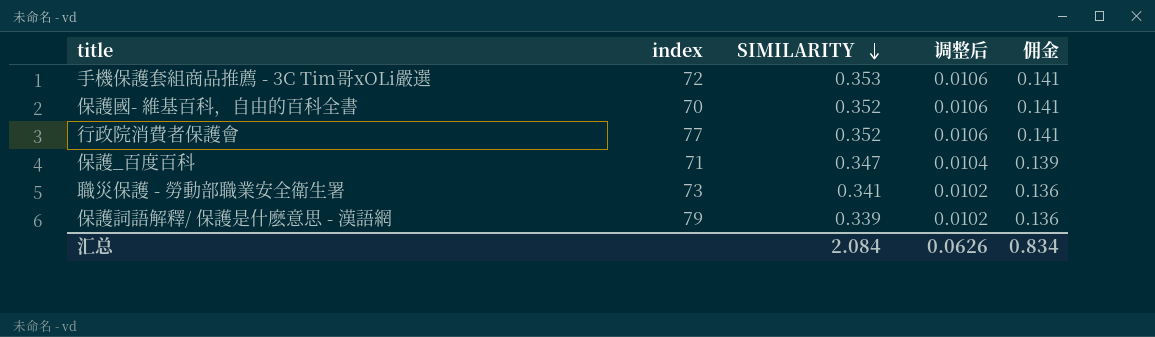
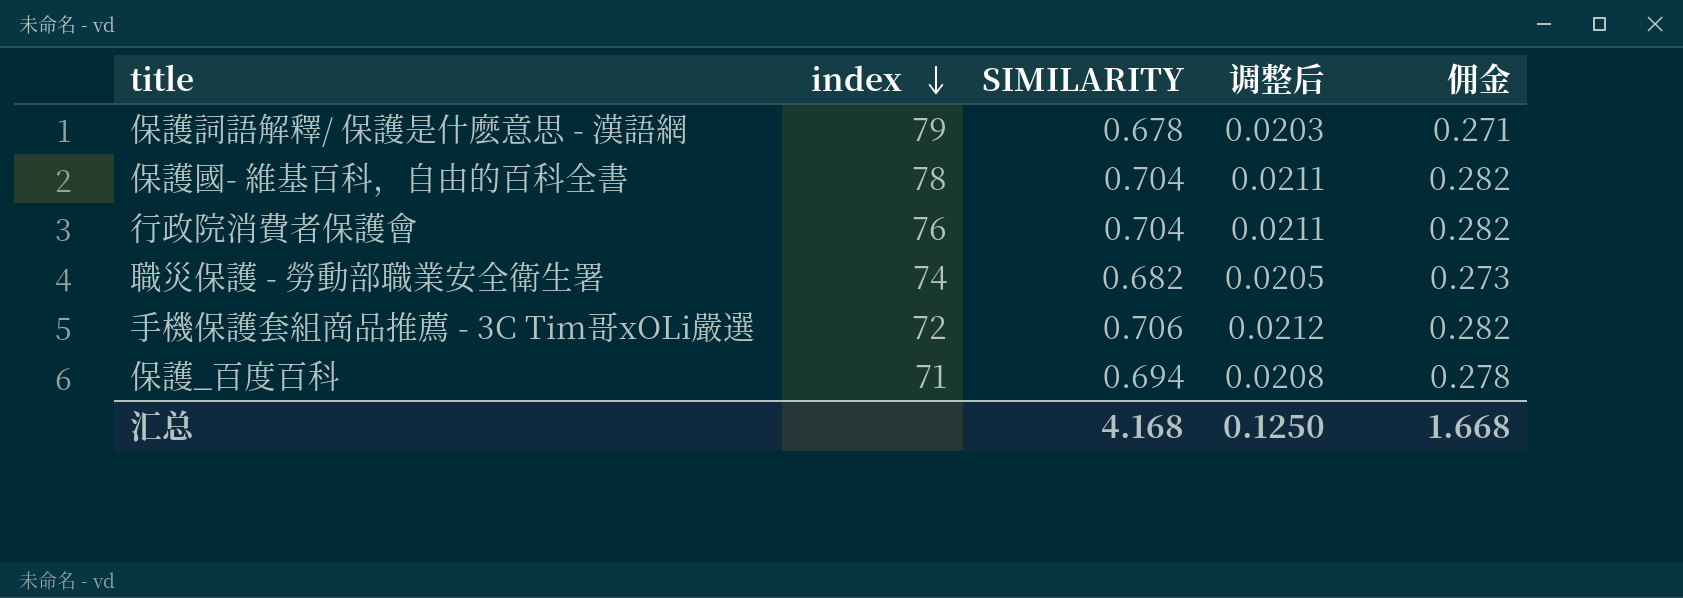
row order: SIMILARITY descending -> index descending
保護詞語解釋/ 保護是什麽意思 - 漢語網 | SIMILARITY: 0.339 -> 0.678
保護詞語解釋/ 保護是什麽意思 - 漢語網 | 调整后: 0.0102 -> 0.0203
保護詞語解釋/ 保護是什麽意思 - 漢語網 | 佣金: 0.136 -> 0.271
保護國- 維基百科，自由的百科全書 | index: 70 -> 78
保護國- 維基百科，自由的百科全書 | SIMILARITY: 0.352 -> 0.704
保護國- 維基百科，自由的百科全書 | 调整后: 0.0106 -> 0.0211
保護國- 維基百科，自由的百科全書 | 佣金: 0.141 -> 0.282
行政院消費者保護會 | index: 77 -> 76
行政院消費者保護會 | SIMILARITY: 0.352 -> 0.704
行政院消費者保護會 | 调整后: 0.0106 -> 0.0211
行政院消費者保護會 | 佣金: 0.141 -> 0.282
職災保護 - 勞動部職業安全衛生署 | index: 73 -> 74
職災保護 - 勞動部職業安全衛生署 | SIMILARITY: 0.341 -> 0.682
職災保護 - 勞動部職業安全衛生署 | 调整后: 0.0102 -> 0.0205
職災保護 - 勞動部職業安全衛生署 | 佣金: 0.136 -> 0.273
手機保護套組商品推薦 - 3C Tim哥xOLi嚴選 | SIMILARITY: 0.353 -> 0.706
手機保護套組商品推薦 - 3C Tim哥xOLi嚴選 | 调整后: 0.0106 -> 0.0212
手機保護套組商品推薦 - 3C Tim哥xOLi嚴選 | 佣金: 0.141 -> 0.282
保護_百度百科 | SIMILARITY: 0.347 -> 0.694
保護_百度百科 | 调整后: 0.0104 -> 0.0208
保護_百度百科 | 佣金: 0.139 -> 0.278
汇总 | SIMILARITY: 2.084 -> 4.168
汇总 | 调整后: 0.0626 -> 0.1250
汇总 | 佣金: 0.834 -> 1.668

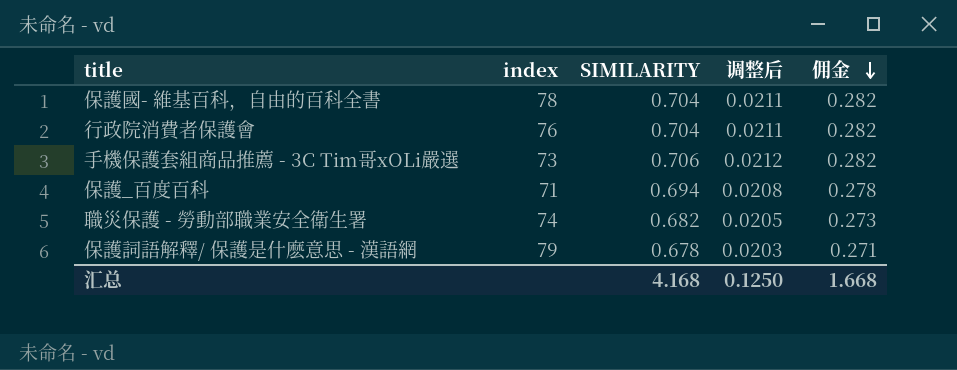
row order: index descending -> 佣金 descending
手機保護套組商品推薦 - 3C Tim哥xOLi嚴選 | index: 72 -> 73

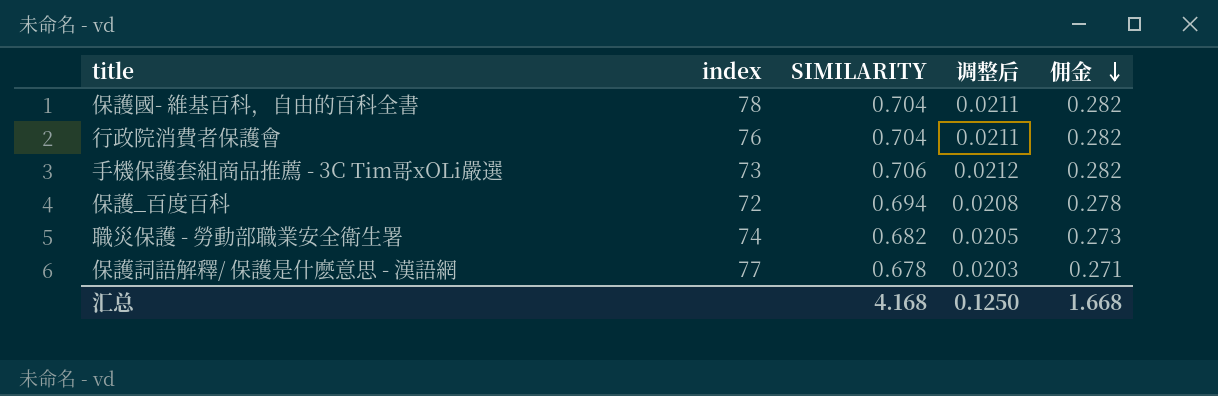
保護_百度百科 | index: 71 -> 72
保護詞語解釋/ 保護是什麽意思 - 漢語網 | index: 79 -> 77

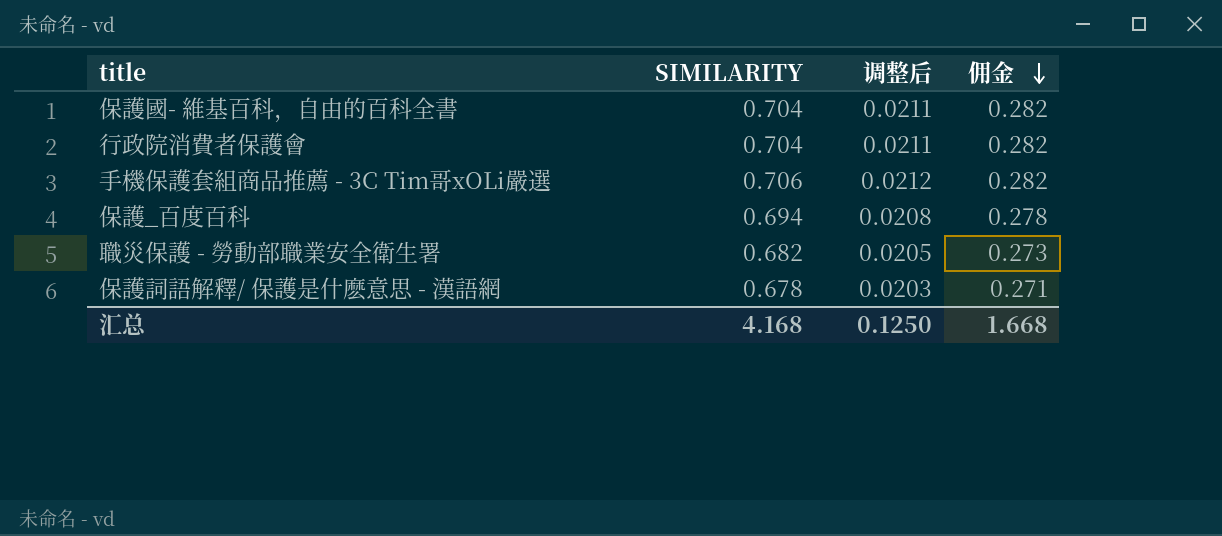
column index | position: 2 -> none

